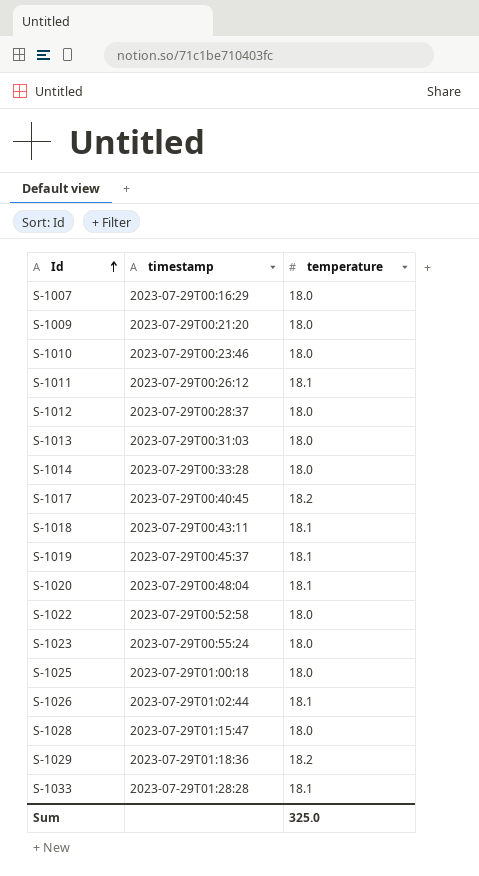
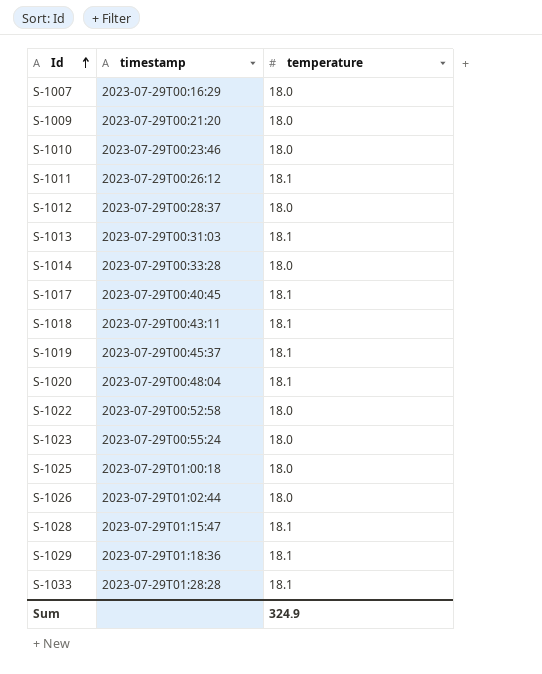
S-1013 | temperature: 18.0 -> 18.1
S-1017 | temperature: 18.2 -> 18.1
S-1026 | temperature: 18.1 -> 18.0
S-1028 | temperature: 18.0 -> 18.1
S-1029 | temperature: 18.2 -> 18.1
Sum | temperature: 325.0 -> 324.9

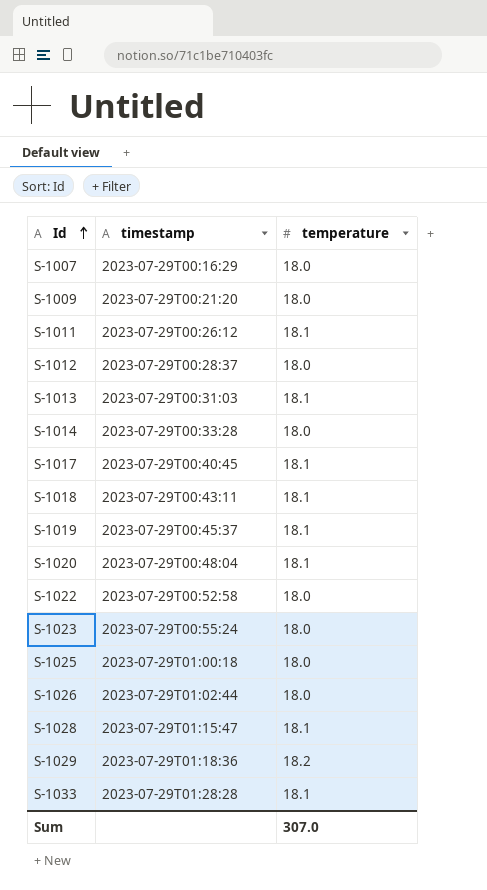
row S-1010: 2023-07-29T00:23:46 | 18.0 -> none
S-1029 | temperature: 18.1 -> 18.2
Sum | temperature: 324.9 -> 307.0

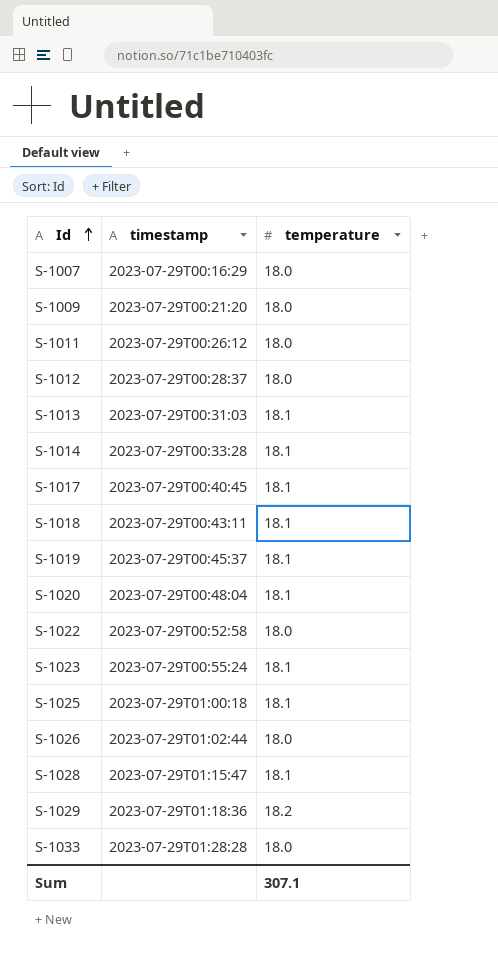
S-1011 | temperature: 18.1 -> 18.0
S-1014 | temperature: 18.0 -> 18.1
S-1023 | temperature: 18.0 -> 18.1
S-1025 | temperature: 18.0 -> 18.1
S-1033 | temperature: 18.1 -> 18.0
Sum | temperature: 307.0 -> 307.1

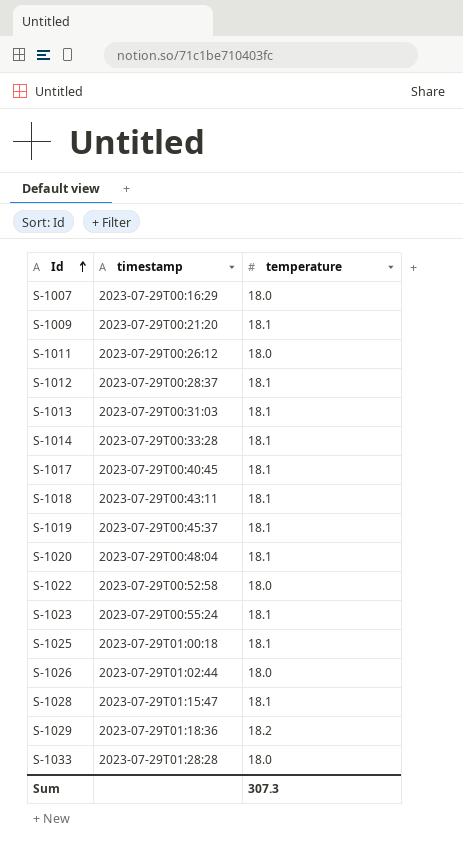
S-1009 | temperature: 18.0 -> 18.1
S-1012 | temperature: 18.0 -> 18.1
Sum | temperature: 307.1 -> 307.3

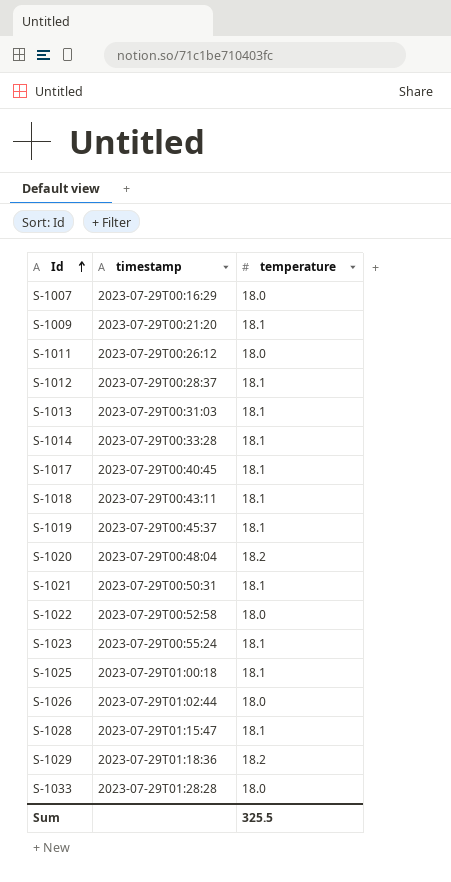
S-1020 | temperature: 18.1 -> 18.2
row S-1021: none -> 2023-07-29T00:50:31 | 18.1
Sum | temperature: 307.3 -> 325.5

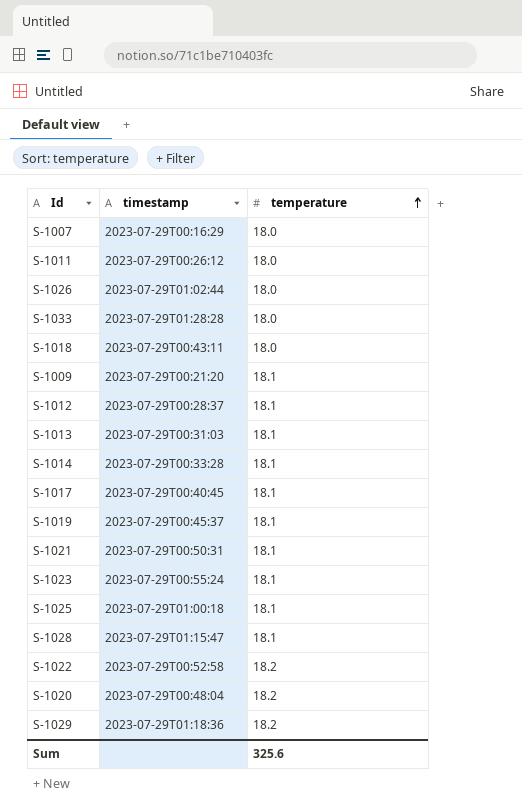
row order: Id ascending -> temperature ascending
S-1018 | temperature: 18.1 -> 18.0
S-1022 | temperature: 18.0 -> 18.2
Sum | temperature: 325.5 -> 325.6

